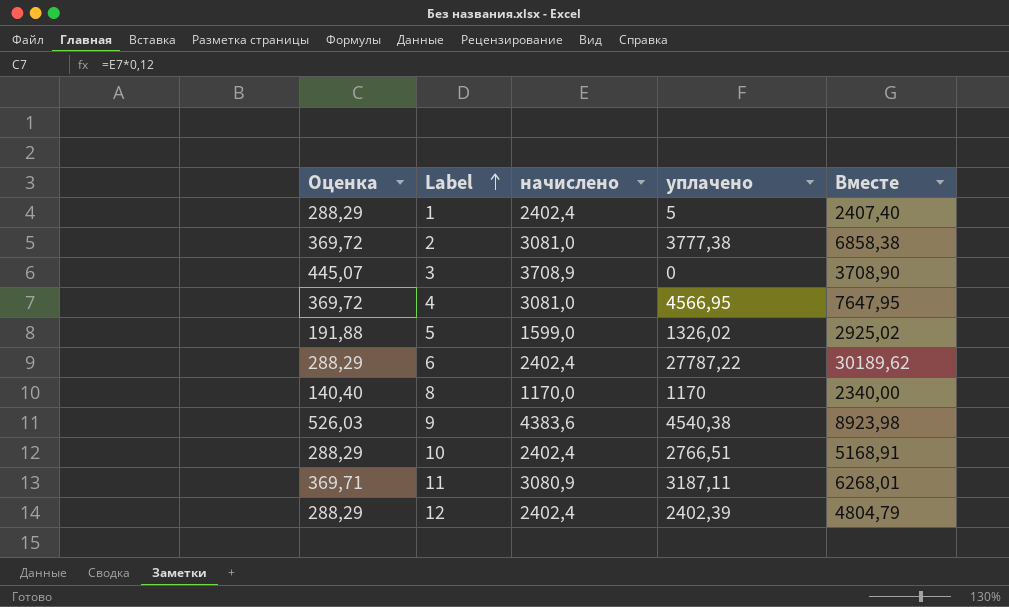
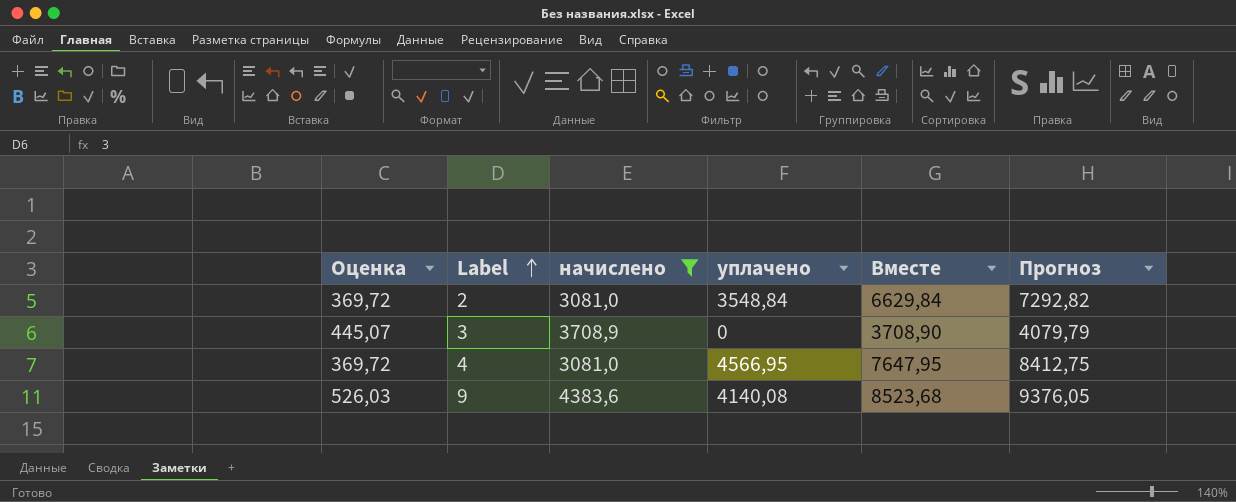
filter: none -> начислено >= 3081,0
column Прогноз | formula: none -> [Вместе] * 1,1
2 | уплачено: 3777,38 -> 3548,84
2 | Вместе: 6858,38 -> 6629,84
9 | уплачено: 4540,38 -> 4140,08
9 | Вместе: 8923,98 -> 8523,68

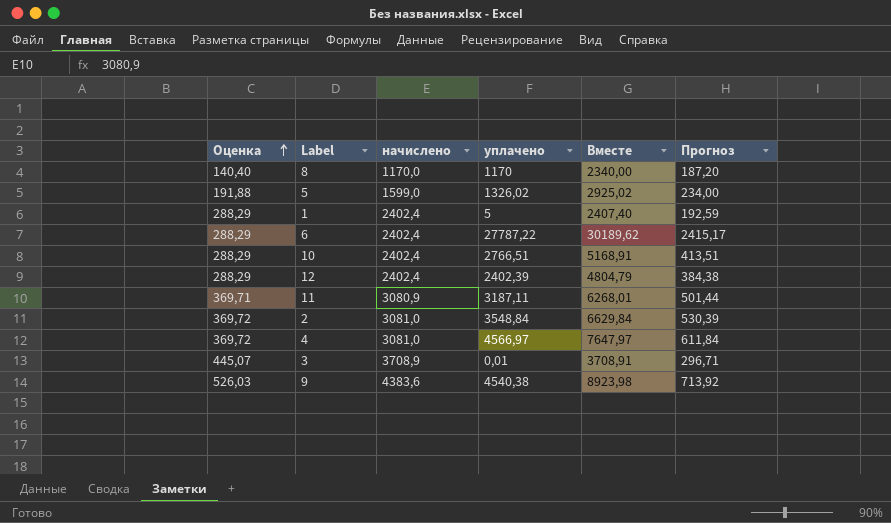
filter: начислено >= 3081,0 -> none
row order: Label ascending -> Оценка ascending
column Прогноз | formula: [Вместе] * 1,1 -> [Вместе] * 0,08
4 | уплачено: 4566,95 -> 4566,97
4 | Вместе: 7647,95 -> 7647,97
3 | уплачено: 0 -> 0,01
3 | Вместе: 3708,90 -> 3708,91
9 | уплачено: 4140,08 -> 4540,38
9 | Вместе: 8523,68 -> 8923,98

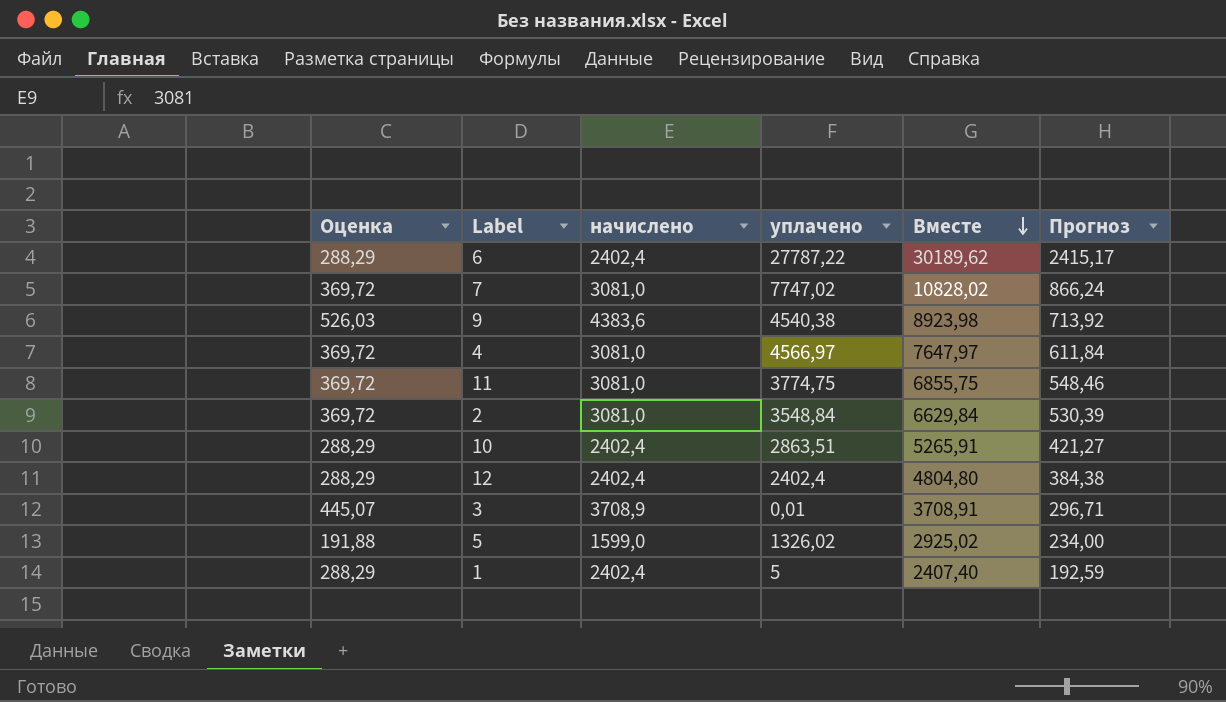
row order: Оценка ascending -> Вместе descending
row 8: 140,40 | 1170,0 | 1170 | 2340,00 | 187,20 -> none
row 7: none -> 369,72 | 3081,0 | 7747,02 | 10828,02 | 866,24
11 | Оценка: 369,71 -> 369,72
11 | начислено: 3080,9 -> 3081,0
11 | уплачено: 3187,11 -> 3774,75
11 | Вместе: 6268,01 -> 6855,75
11 | Прогноз: 501,44 -> 548,46
10 | уплачено: 2766,51 -> 2863,51
10 | Вместе: 5168,91 -> 5265,91
10 | Прогноз: 413,51 -> 421,27
12 | уплачено: 2402,39 -> 2402,4
12 | Вместе: 4804,79 -> 4804,80

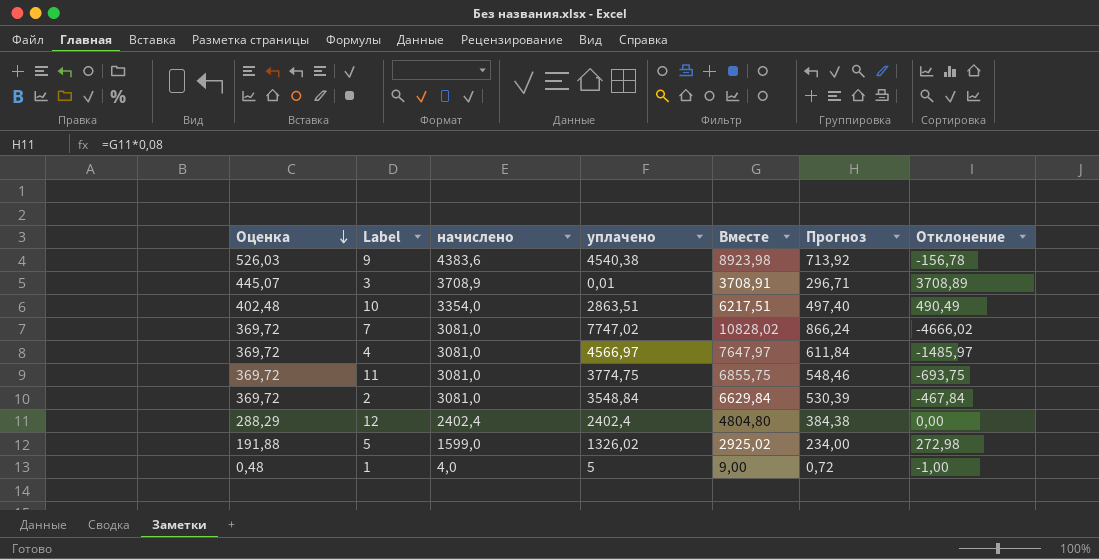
row order: Вместе descending -> Оценка descending
column Отклонение | formula: none -> [начислено] - [уплачено]
row 6: 288,29 | 2402,4 | 27787,22 | 30189,62 | 2415,17 -> none
10 | Оценка: 288,29 -> 402,48
10 | начислено: 2402,4 -> 3354,0
10 | Вместе: 5265,91 -> 6217,51
10 | Прогноз: 421,27 -> 497,40
1 | Оценка: 288,29 -> 0,48
1 | начислено: 2402,4 -> 4,0
1 | Вместе: 2407,40 -> 9,00
1 | Прогноз: 192,59 -> 0,72

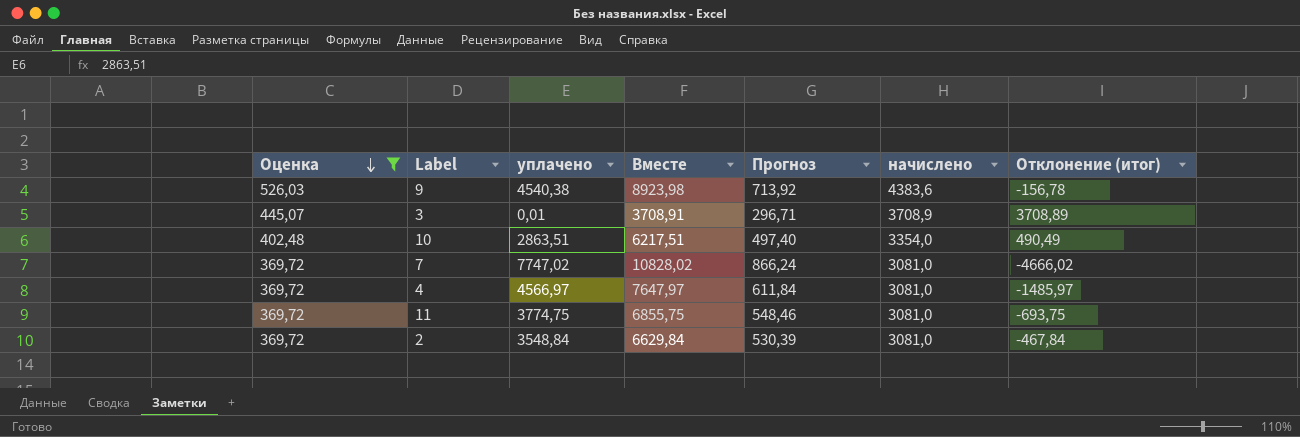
filter: none -> Оценка >= 369,72
column начислено | position: 3 -> 6
column name: Отклонение -> Отклонение (итог)

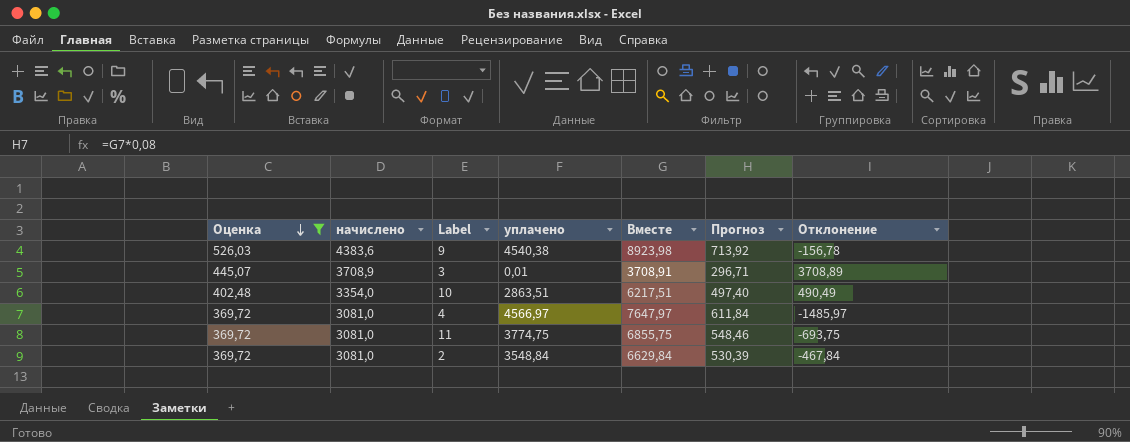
column начислено | position: 6 -> 2
column name: Отклонение (итог) -> Отклонение
row 7: 369,72 | 7747,02 | 10828,02 | 866,24 | 3081,0 | -4666,02 -> none

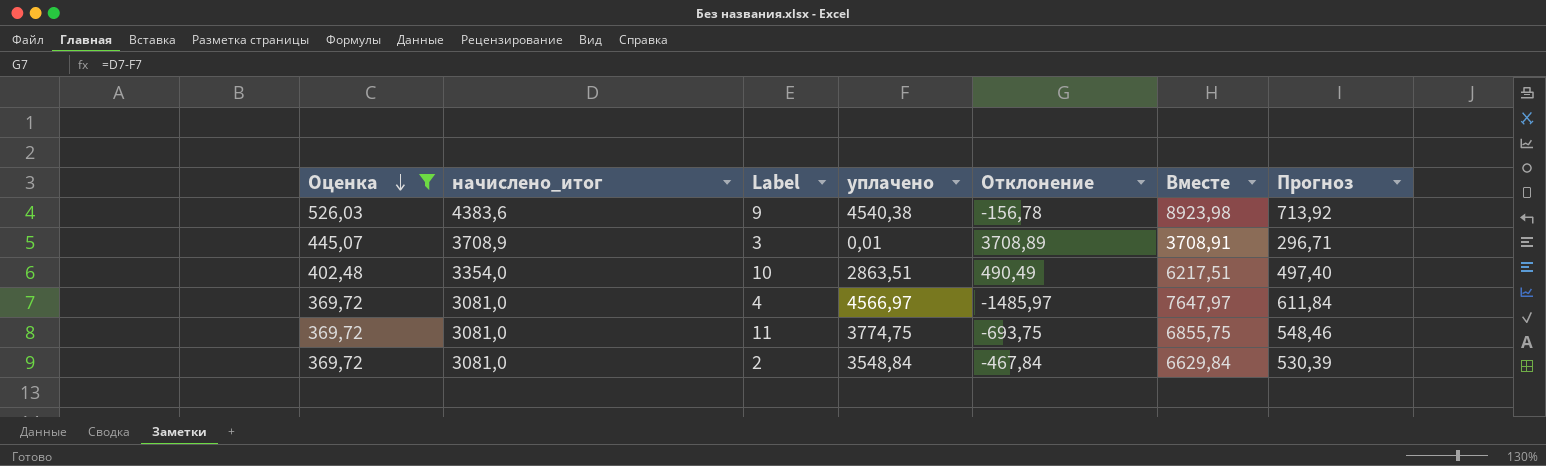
column name: начислено -> начислено_итог
column Отклонение | position: 7 -> 5

